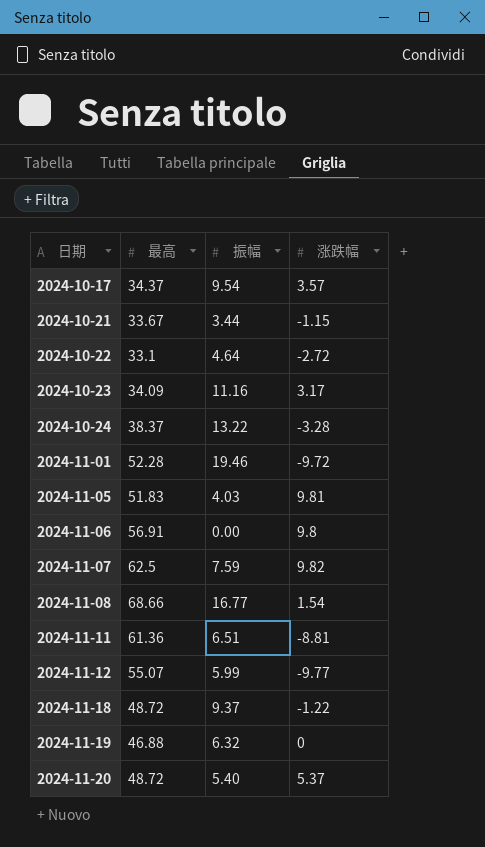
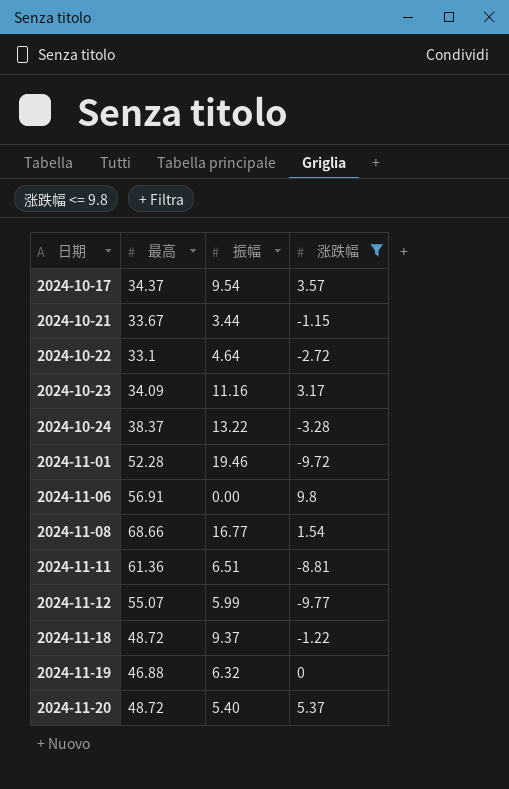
filter: none -> 涨跌幅 <= 9.8

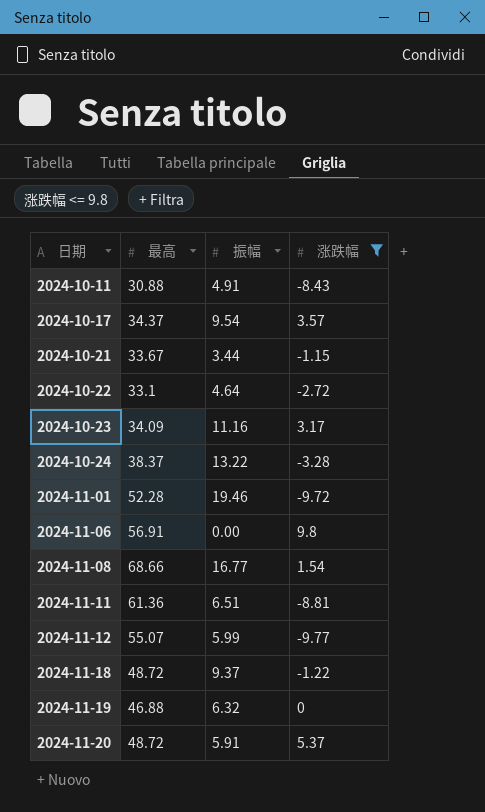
row 2024-10-11: none -> 30.88 | 4.91 | -8.43
2024-11-20 | 振幅: 5.40 -> 5.91

